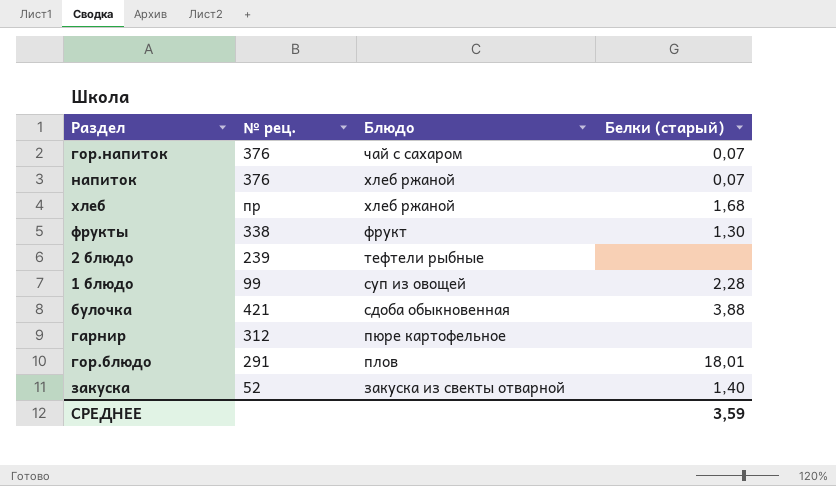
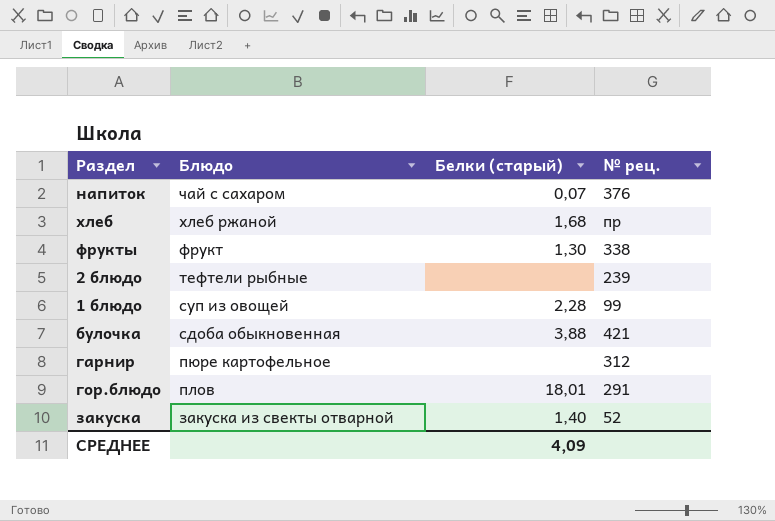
column № рец. | position: 2 -> 4
row гор.напиток: 376 | чай с сахаром | 0,07 -> none
напиток | Блюдо: хлеб ржаной -> чай с сахаром
СРЕДНЕЕ | Белки (старый): 3,59 -> 4,09

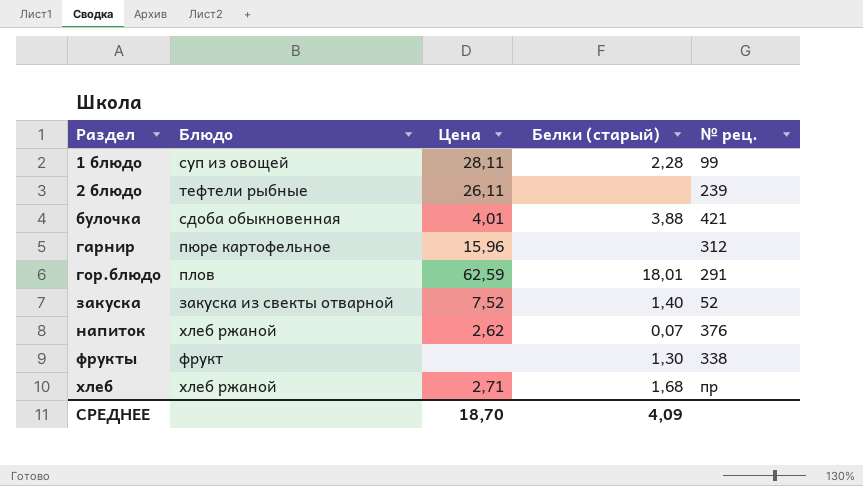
row order: Блюдо descending -> Раздел ascending
column Цена | position: none -> 3
напиток | Блюдо: чай с сахаром -> хлеб ржаной

